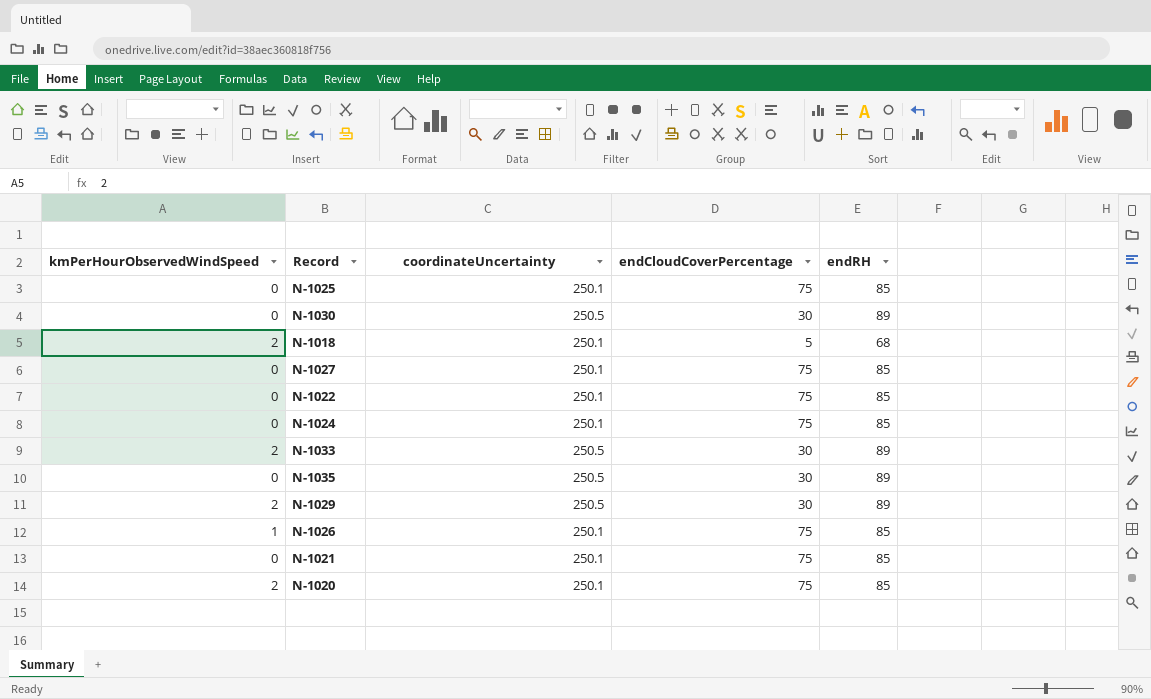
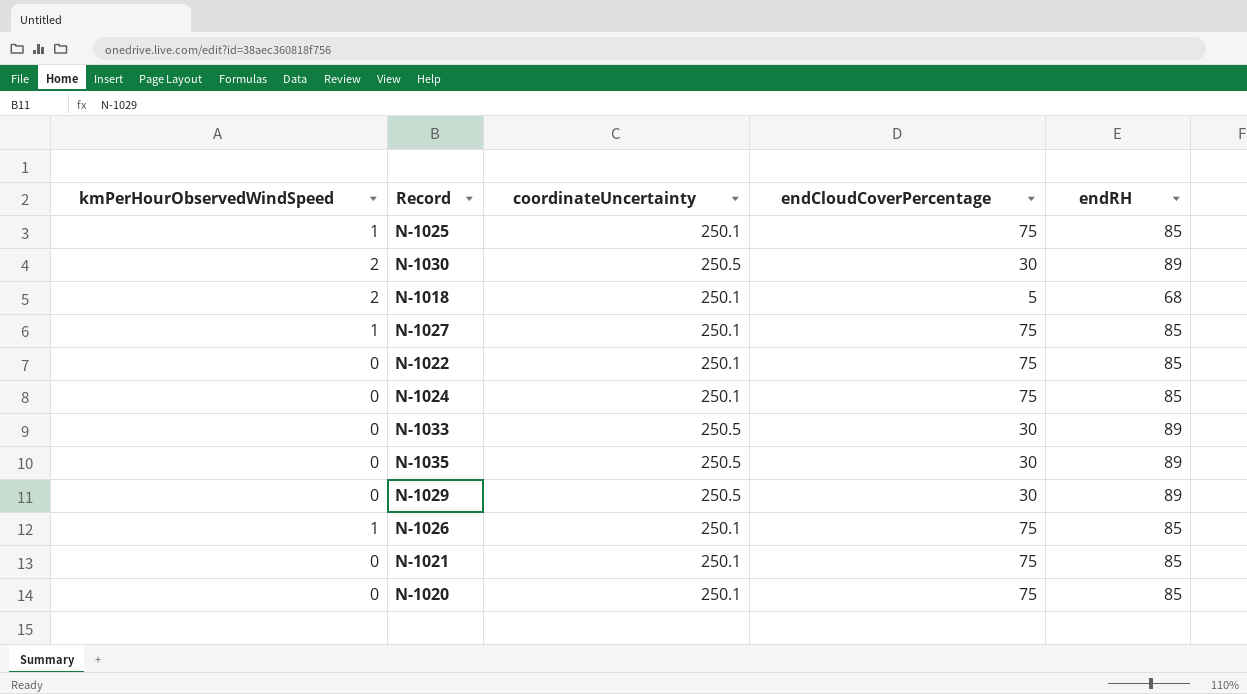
N-1025 | kmPerHourObservedWindSpeed: 0 -> 1
N-1030 | kmPerHourObservedWindSpeed: 0 -> 2
N-1027 | kmPerHourObservedWindSpeed: 0 -> 1
N-1033 | kmPerHourObservedWindSpeed: 2 -> 0
N-1029 | kmPerHourObservedWindSpeed: 2 -> 0
N-1020 | kmPerHourObservedWindSpeed: 2 -> 0

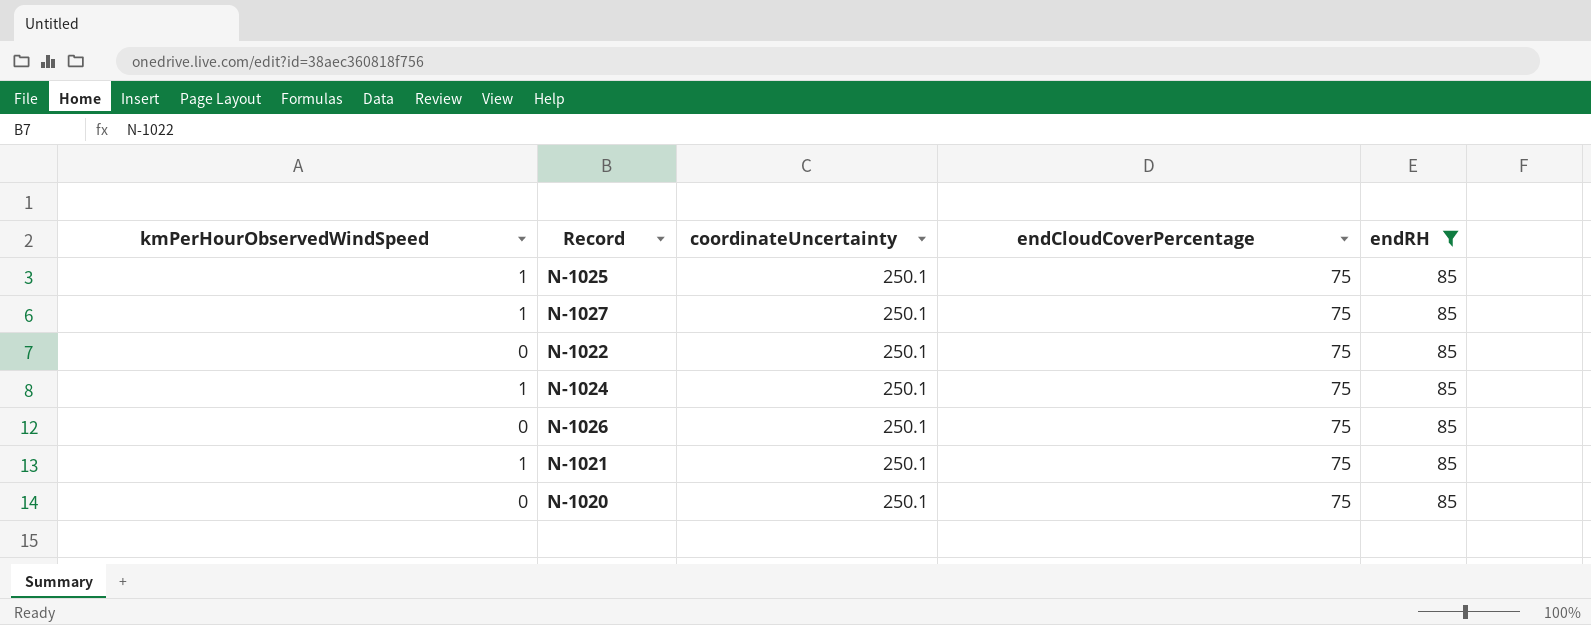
filter: none -> endRH = 85
N-1024 | kmPerHourObservedWindSpeed: 0 -> 1
N-1026 | kmPerHourObservedWindSpeed: 1 -> 0
N-1021 | kmPerHourObservedWindSpeed: 0 -> 1

